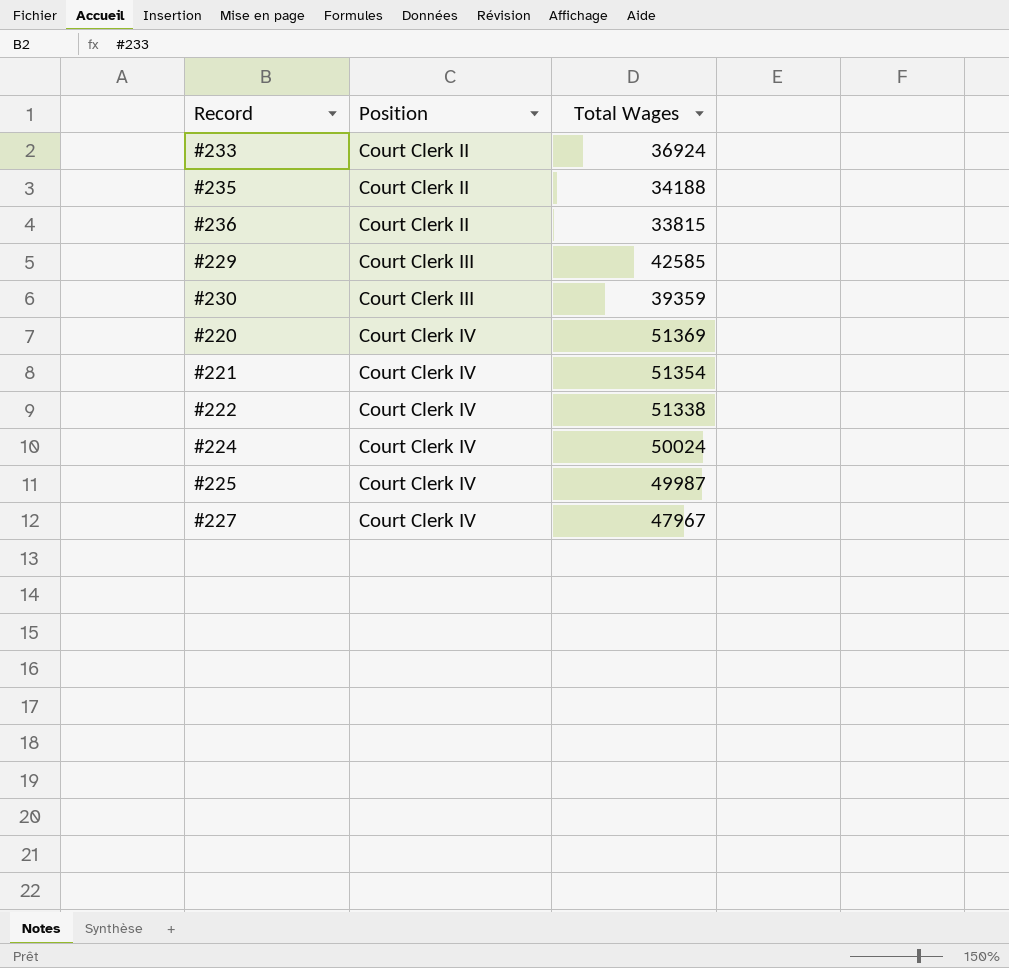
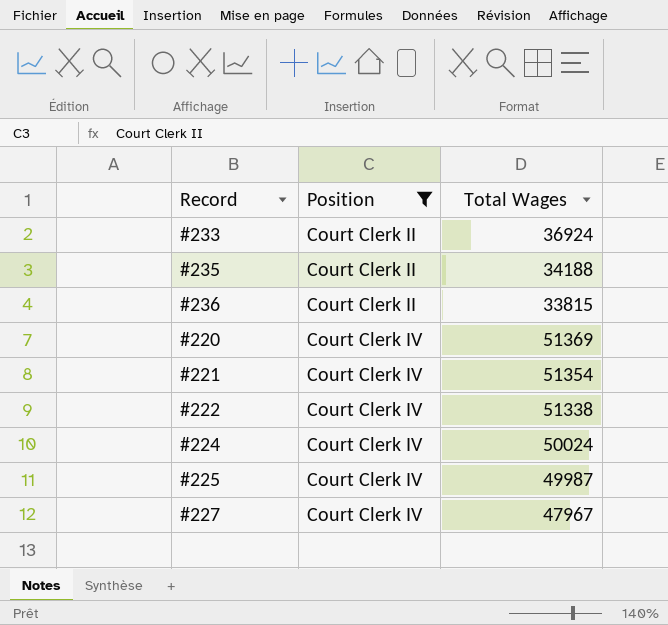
filter: none -> Position != Court Clerk III

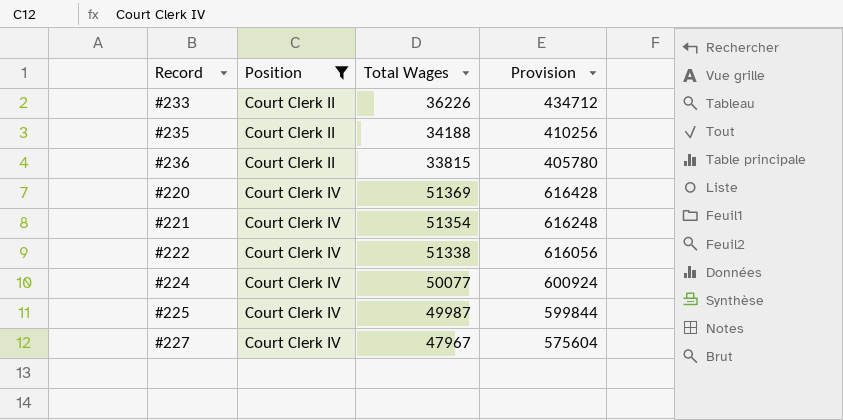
column Provision | formula: none -> [Total Wages] * 12
#233 | Total Wages: 36924 -> 36226
#224 | Total Wages: 50024 -> 50077

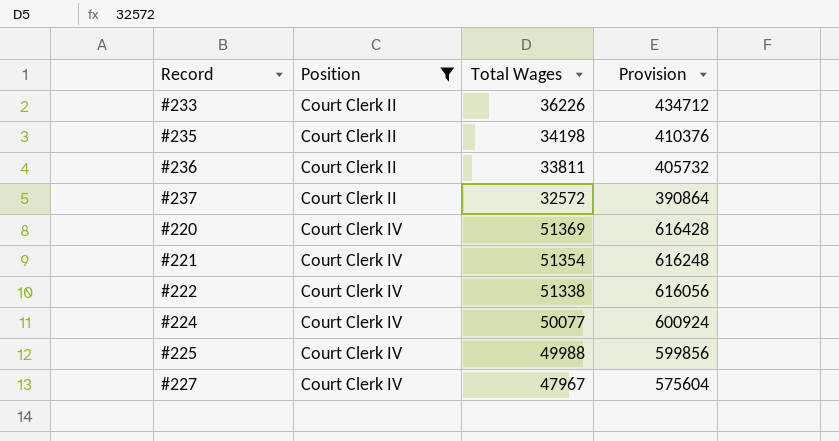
#235 | Total Wages: 34188 -> 34198
#235 | Provision: 410256 -> 410376
#236 | Total Wages: 33815 -> 33811
#236 | Provision: 405780 -> 405732
row #237: none -> Court Clerk II | 32572 | 390864
#225 | Total Wages: 49987 -> 49988
#225 | Provision: 599844 -> 599856

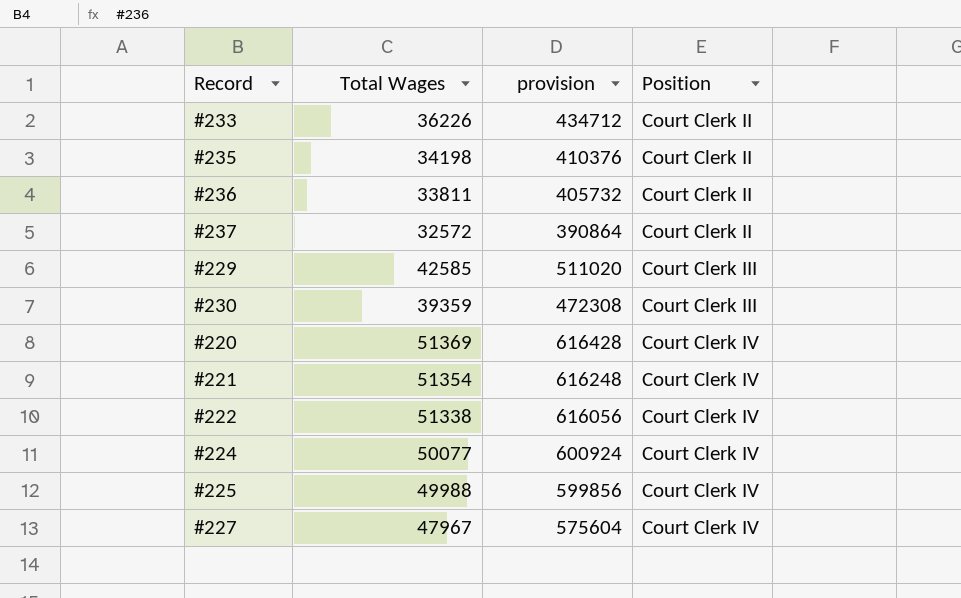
filter: Position != Court Clerk III -> none
column name: Provision -> provision
column Position | position: 2 -> 4

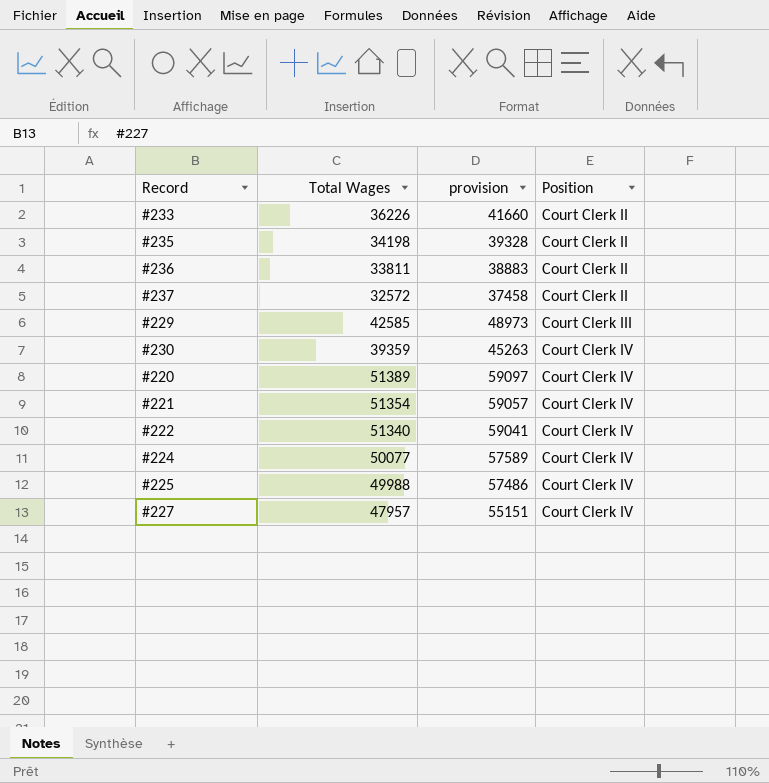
column provision | formula: [Total Wages] * 12 -> [Total Wages] * 1.15
#230 | Position: Court Clerk III -> Court Clerk IV
#220 | Total Wages: 51369 -> 51389
#222 | Total Wages: 51338 -> 51340
#227 | Total Wages: 47967 -> 47957

